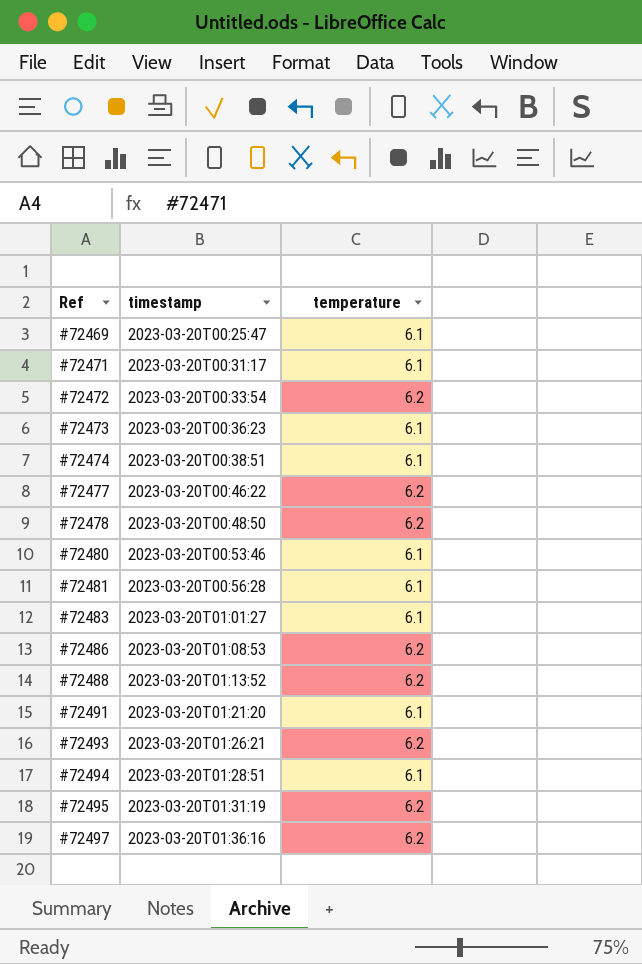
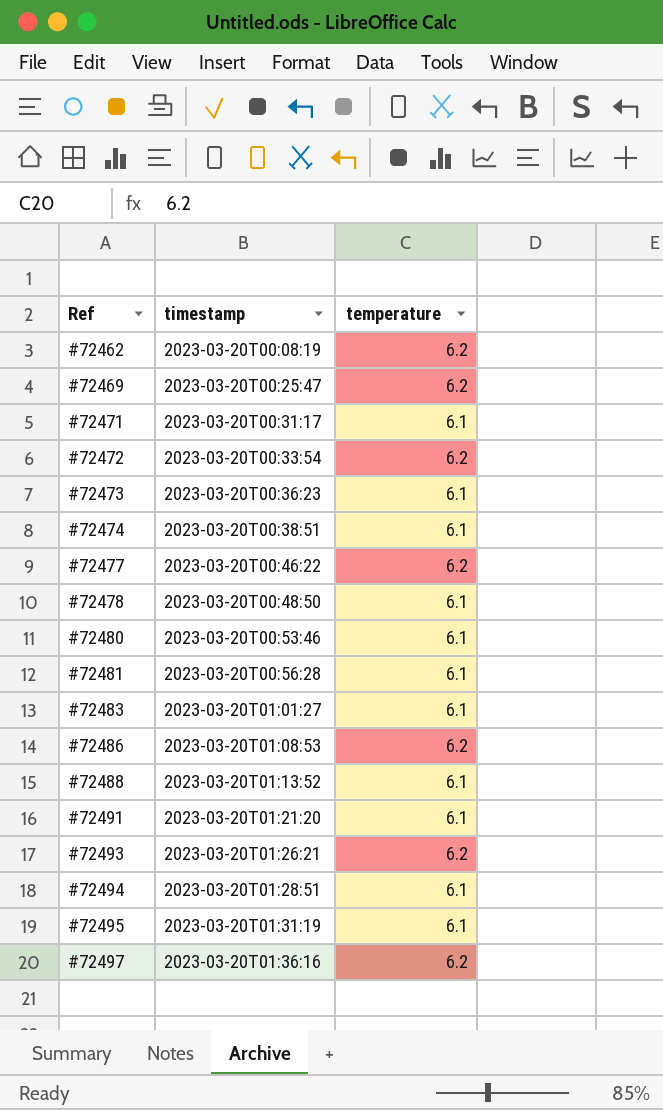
row #72462: none -> 2023-03-20T00:08:19 | 6.2
#72469 | temperature: 6.1 -> 6.2
#72478 | temperature: 6.2 -> 6.1
#72488 | temperature: 6.2 -> 6.1
#72495 | temperature: 6.2 -> 6.1

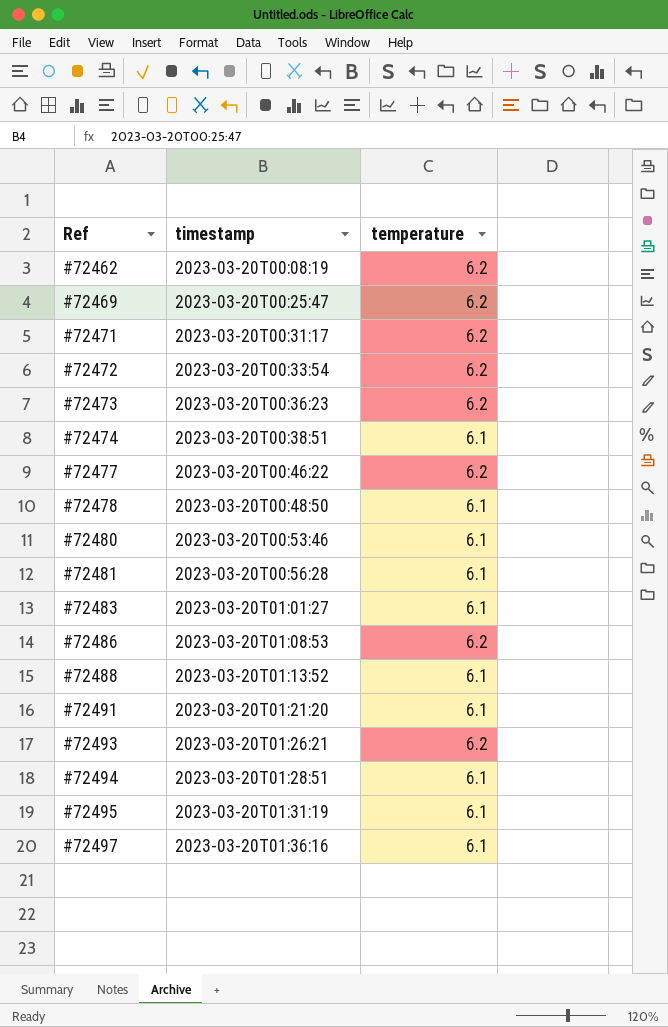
#72471 | temperature: 6.1 -> 6.2
#72473 | temperature: 6.1 -> 6.2
#72497 | temperature: 6.2 -> 6.1

